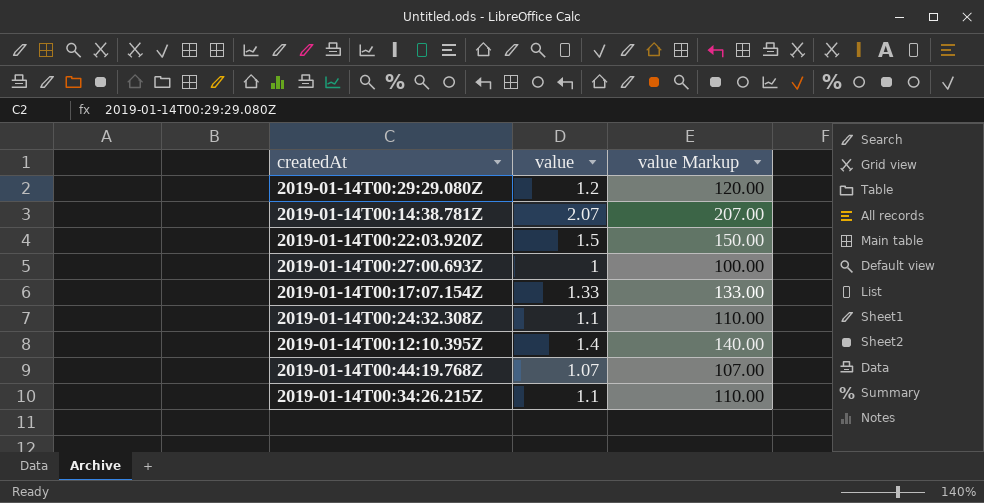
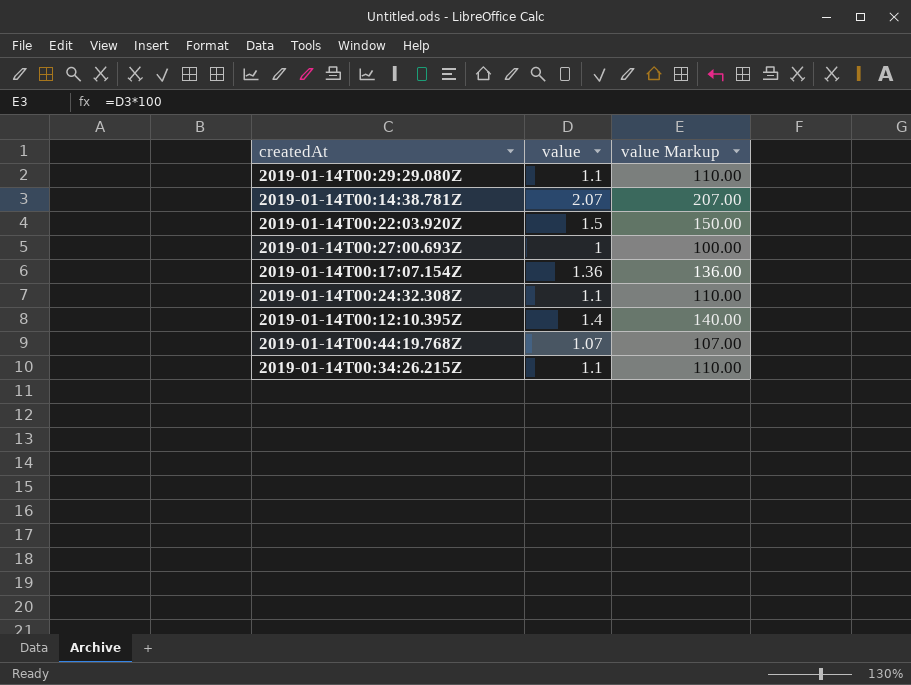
2019-01-14T00:29:29.080Z | value: 1.2 -> 1.1
2019-01-14T00:29:29.080Z | value Markup: 120.00 -> 110.00
2019-01-14T00:17:07.154Z | value: 1.33 -> 1.36
2019-01-14T00:17:07.154Z | value Markup: 133.00 -> 136.00

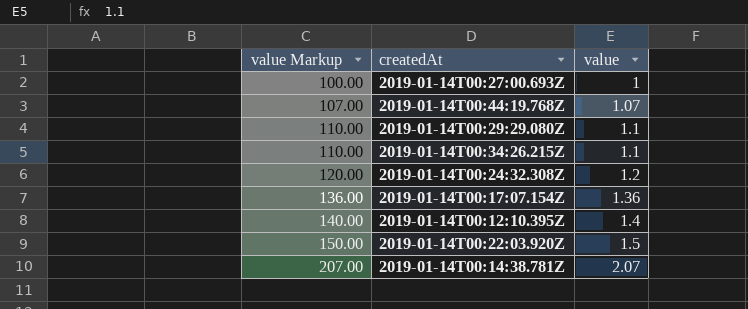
row order: none -> value Markup ascending
column value Markup | position: 3 -> 1
2019-01-14T00:24:32.308Z | value Markup: 110.00 -> 120.00
2019-01-14T00:24:32.308Z | value: 1.1 -> 1.2

